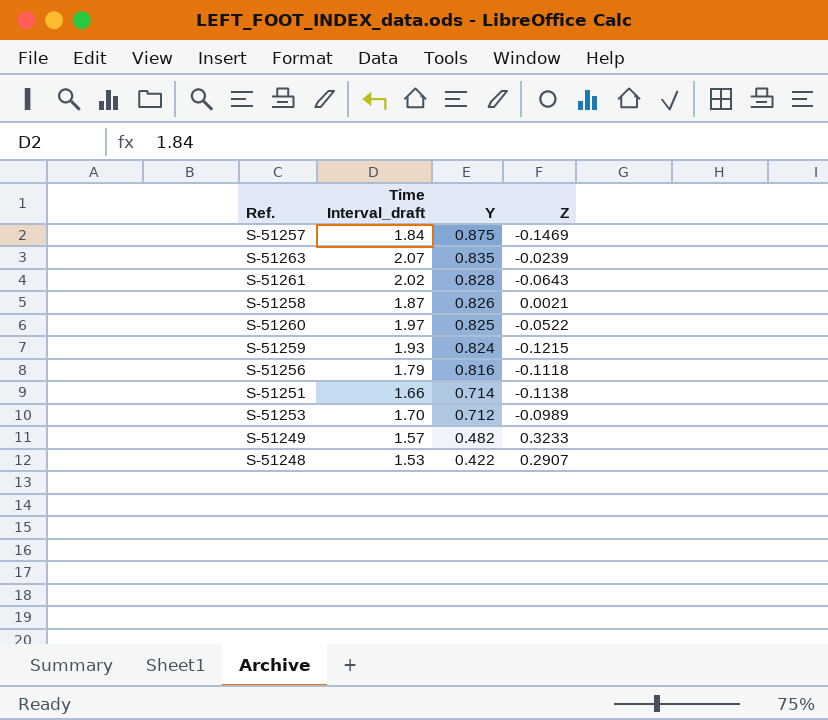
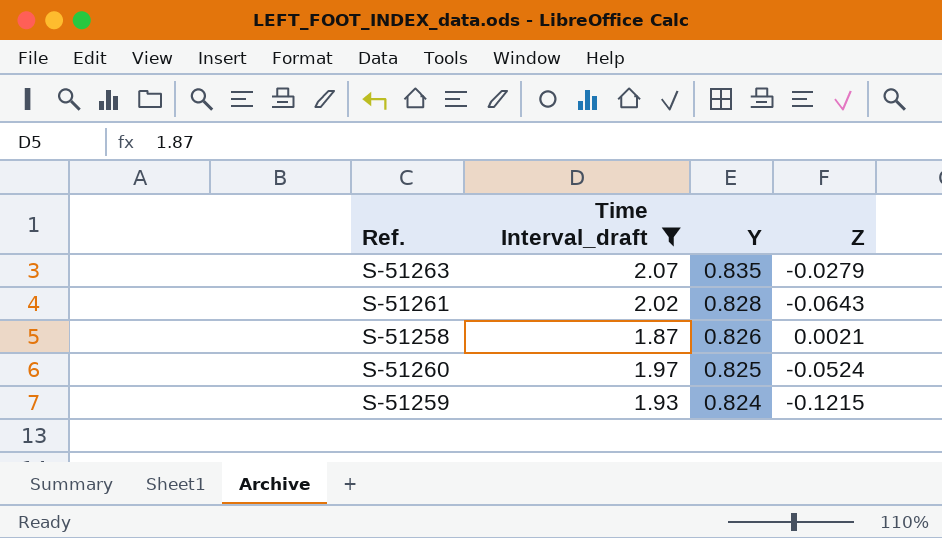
filter: none -> Time Interval_draft >= 1.87
S-51263 | Z: -0.0239 -> -0.0279
S-51260 | Z: -0.0522 -> -0.0524

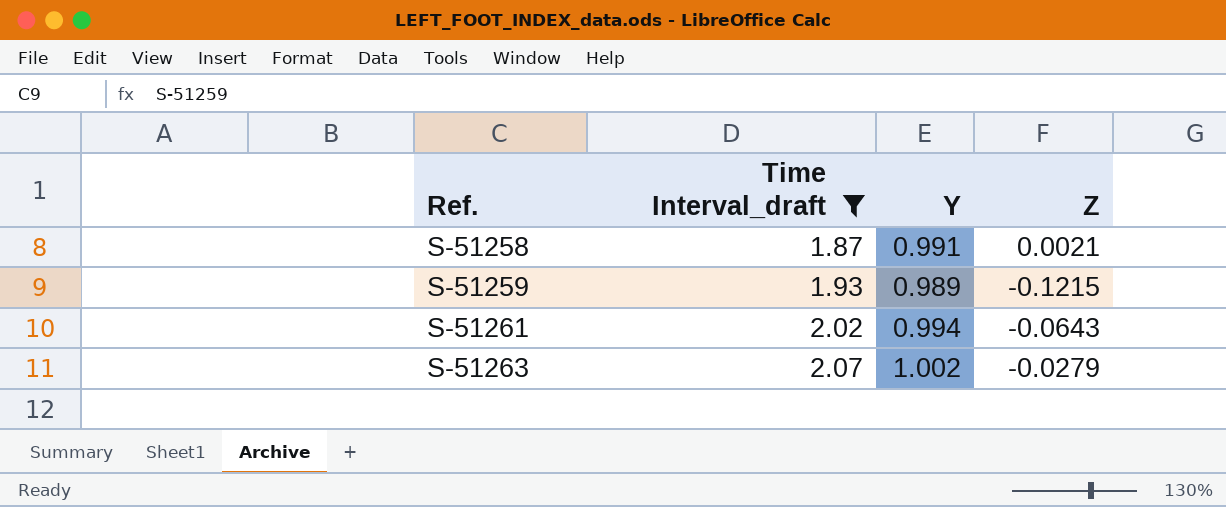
row order: Y descending -> Ref. ascending
row S-51260: 1.97 | 0.825 | -0.0524 -> none
S-51258 | Y: 0.826 -> 0.991
S-51259 | Y: 0.824 -> 0.989
S-51261 | Y: 0.828 -> 0.994
S-51263 | Y: 0.835 -> 1.002

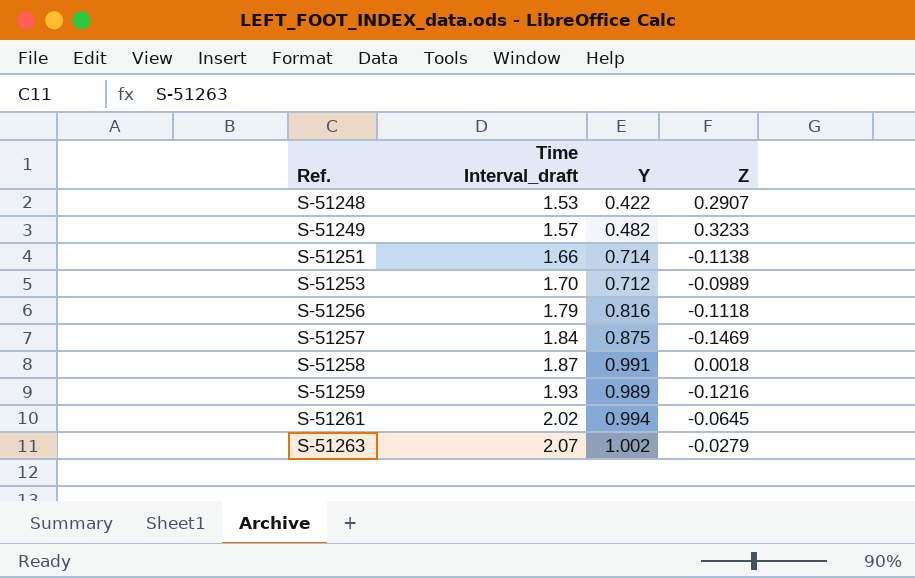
filter: Time Interval_draft >= 1.87 -> none
S-51258 | Z: 0.0021 -> 0.0018
S-51259 | Z: -0.1215 -> -0.1216
S-51261 | Z: -0.0643 -> -0.0645

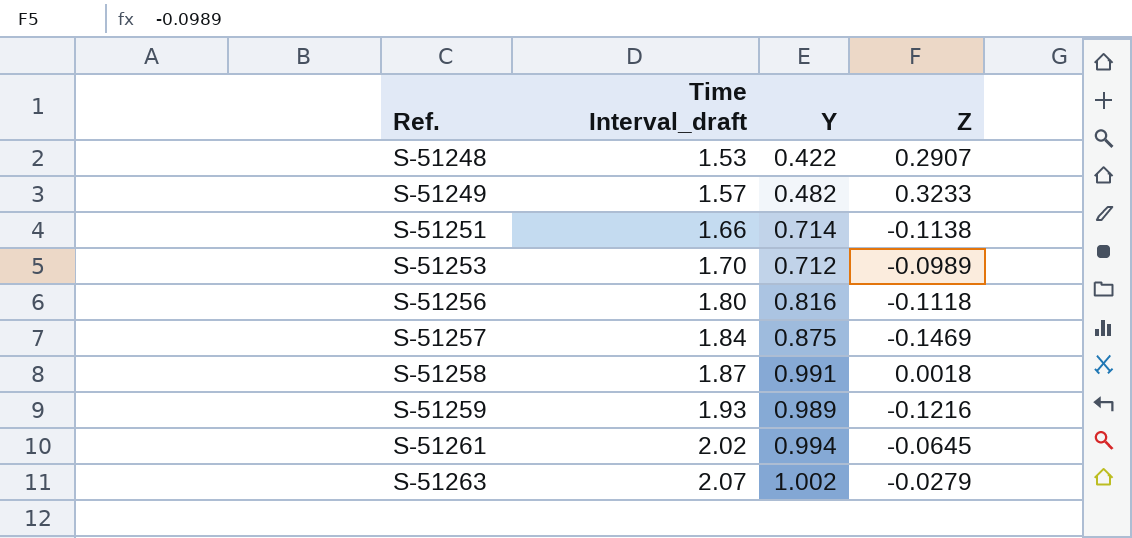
S-51256 | Time Interval_draft: 1.79 -> 1.80

